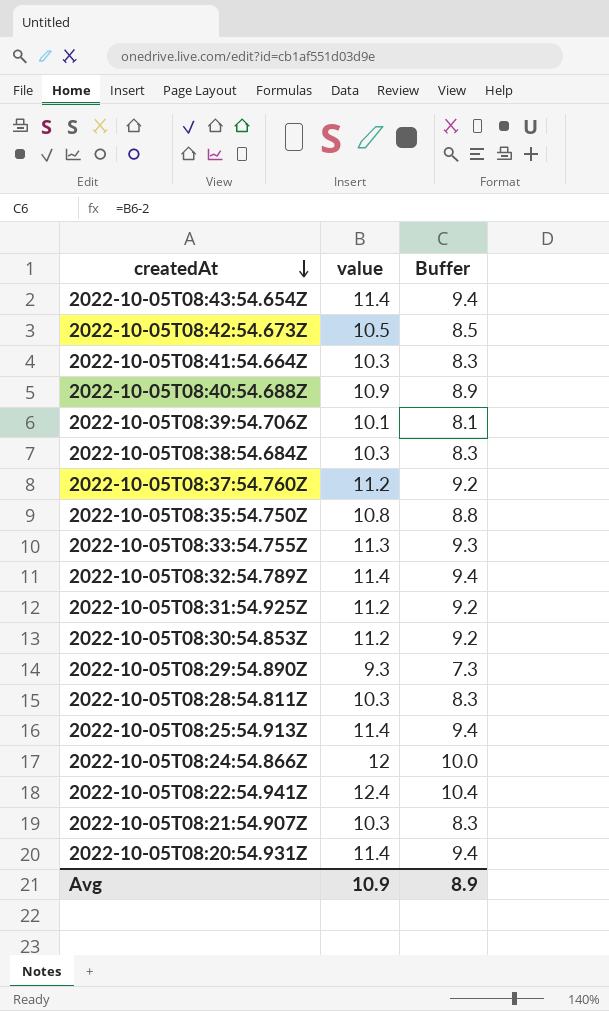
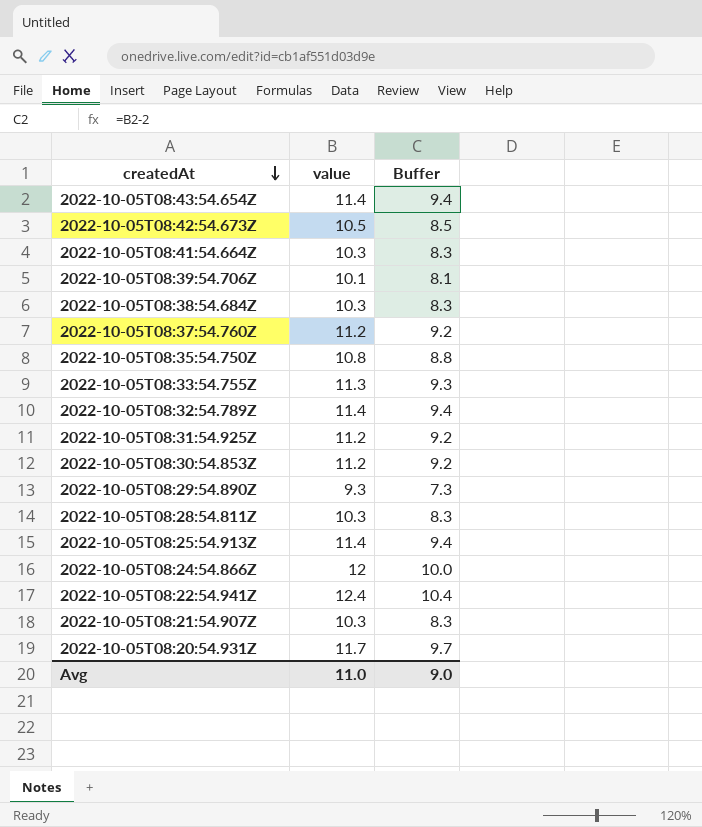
row 2022-10-05T08:40:54.688Z: 10.9 | 8.9 -> none
2022-10-05T08:20:54.931Z | value: 11.4 -> 11.7
2022-10-05T08:20:54.931Z | Buffer: 9.4 -> 9.7
Avg | value: 10.9 -> 11.0
Avg | Buffer: 8.9 -> 9.0

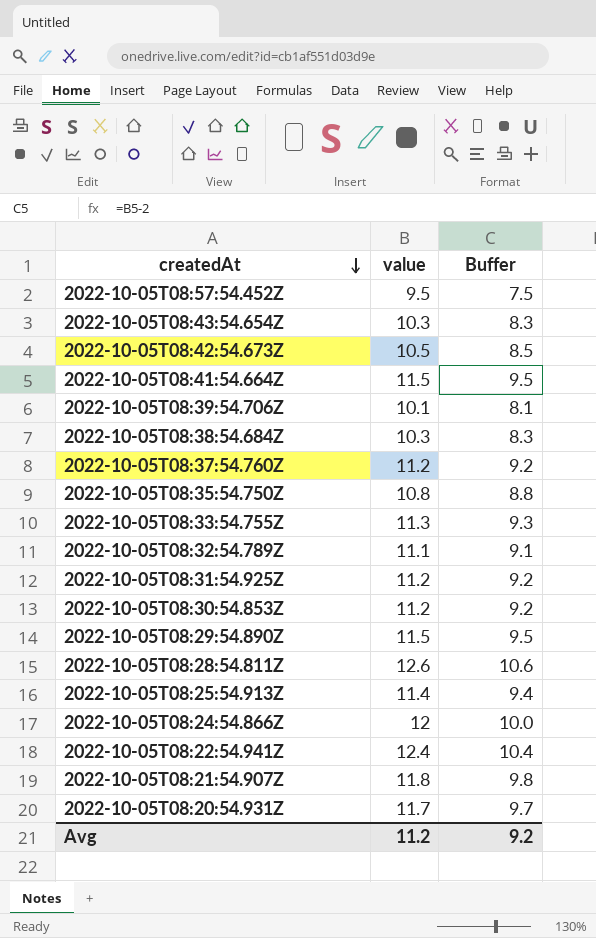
row 2022-10-05T08:57:54.452Z: none -> 9.5 | 7.5
2022-10-05T08:43:54.654Z | value: 11.4 -> 10.3
2022-10-05T08:43:54.654Z | Buffer: 9.4 -> 8.3
2022-10-05T08:41:54.664Z | value: 10.3 -> 11.5
2022-10-05T08:41:54.664Z | Buffer: 8.3 -> 9.5
2022-10-05T08:32:54.789Z | value: 11.4 -> 11.1
2022-10-05T08:32:54.789Z | Buffer: 9.4 -> 9.1
2022-10-05T08:29:54.890Z | value: 9.3 -> 11.5
2022-10-05T08:29:54.890Z | Buffer: 7.3 -> 9.5
2022-10-05T08:28:54.811Z | value: 10.3 -> 12.6
2022-10-05T08:28:54.811Z | Buffer: 8.3 -> 10.6
2022-10-05T08:21:54.907Z | value: 10.3 -> 11.8
2022-10-05T08:21:54.907Z | Buffer: 8.3 -> 9.8
Avg | value: 11.0 -> 11.2
Avg | Buffer: 9.0 -> 9.2

